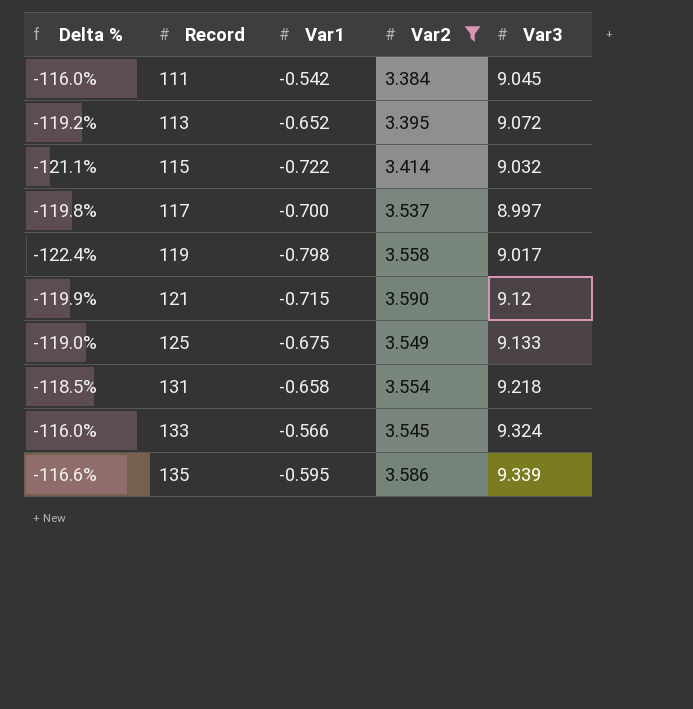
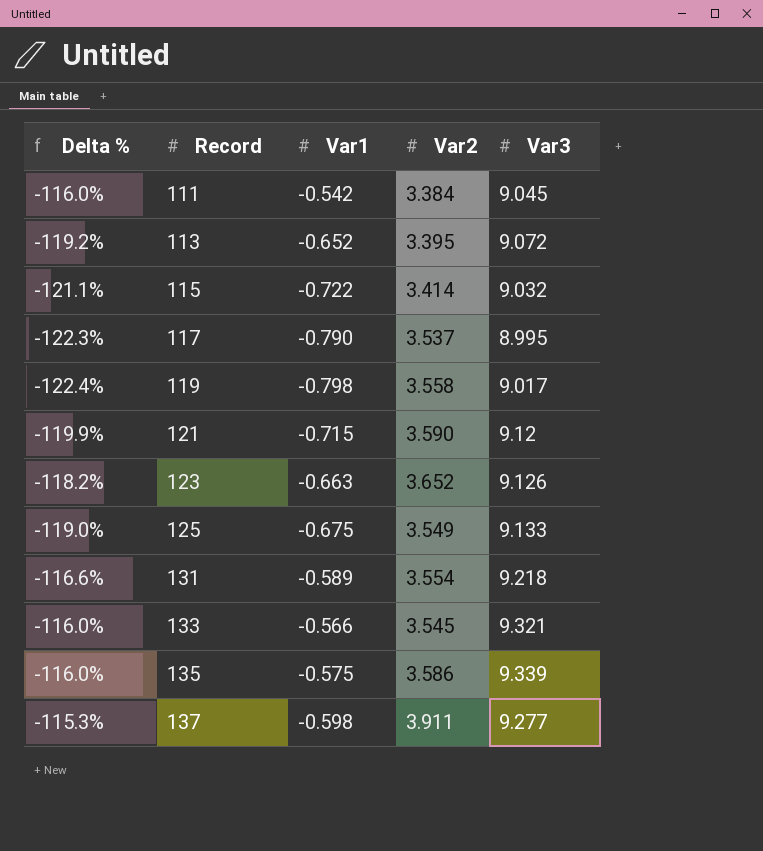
filter: Var2 <= 3.590 -> none
117 | Delta %: -119.8% -> -122.3%
117 | Var1: -0.700 -> -0.790
117 | Var3: 8.997 -> 8.995
131 | Delta %: -118.5% -> -116.6%
131 | Var1: -0.658 -> -0.589
133 | Var3: 9.324 -> 9.321
135 | Delta %: -116.6% -> -116.0%
135 | Var1: -0.595 -> -0.575

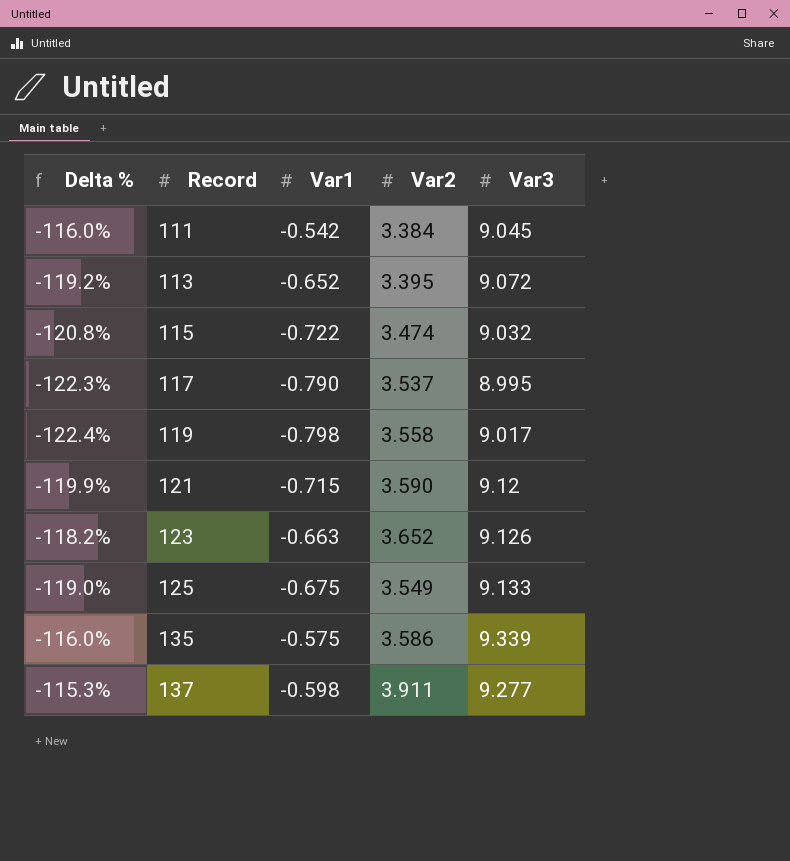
row 131: -116.6% | -0.589 | 3.554 | 9.218 -> none
row 133: -116.0% | -0.566 | 3.545 | 9.321 -> none
115 | Delta %: -121.1% -> -120.8%
115 | Var2: 3.414 -> 3.474

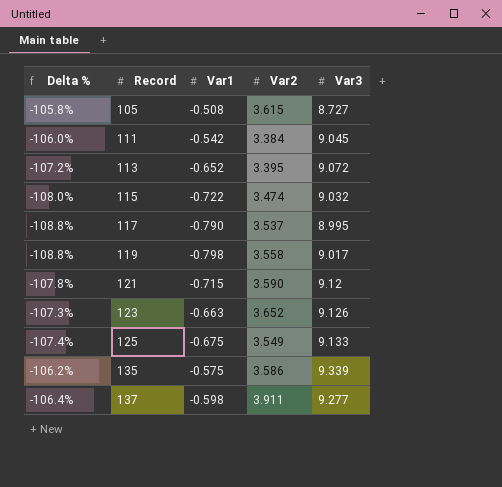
column Delta % | formula: ([Var1] - [Var2]) / [Var2] -> ([Var1] - [Var3]) / [Var3]
row 105: none -> -105.8% | -0.508 | 3.615 | 8.727

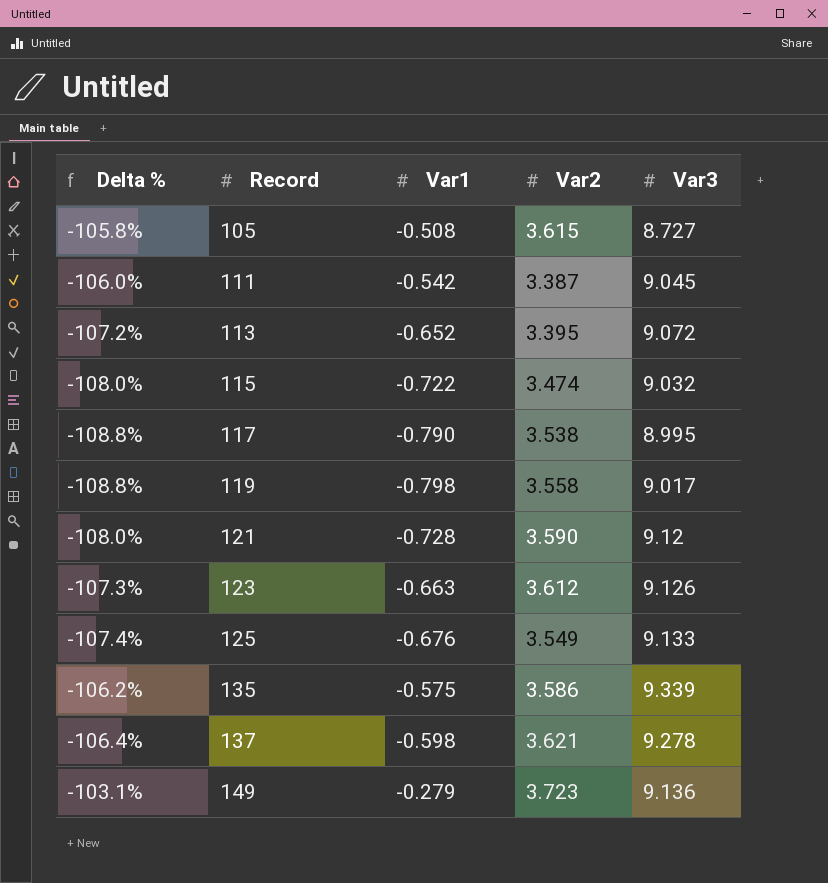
111 | Var2: 3.384 -> 3.387
117 | Var2: 3.537 -> 3.538
121 | Delta %: -107.8% -> -108.0%
121 | Var1: -0.715 -> -0.728
123 | Var2: 3.652 -> 3.612
125 | Var1: -0.675 -> -0.676
137 | Var2: 3.911 -> 3.621
137 | Var3: 9.277 -> 9.278
row 149: none -> -103.1% | -0.279 | 3.723 | 9.136

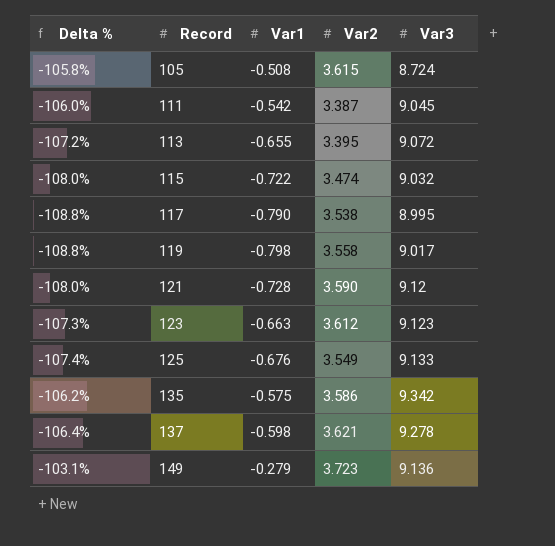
105 | Var3: 8.727 -> 8.724
113 | Var1: -0.652 -> -0.655
123 | Var3: 9.126 -> 9.123
135 | Var3: 9.339 -> 9.342

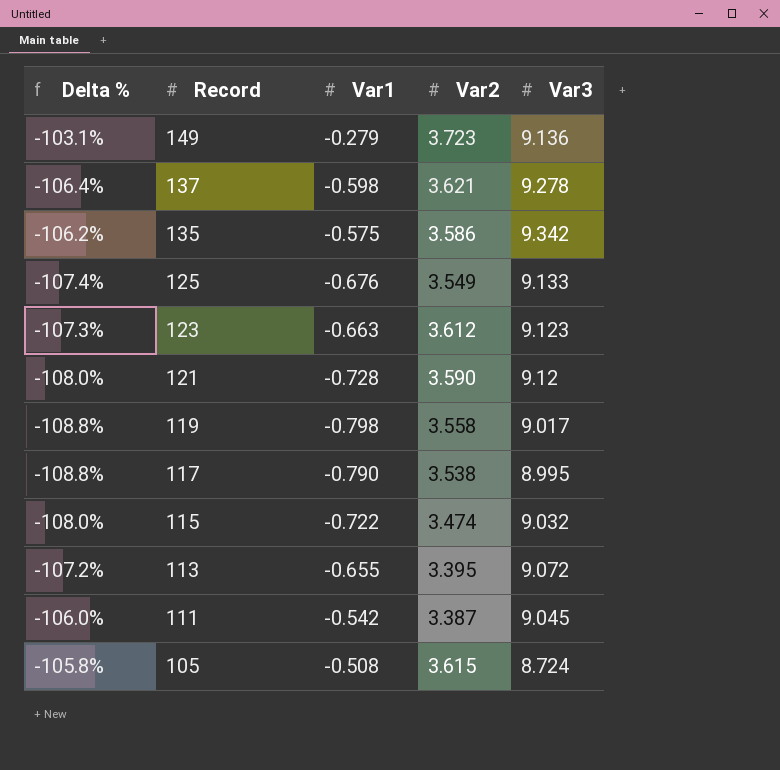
row order: Record ascending -> Record descending

